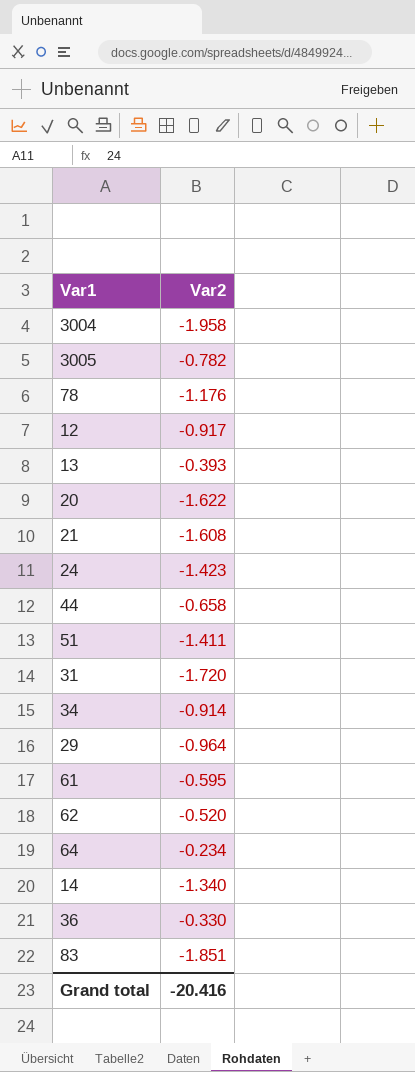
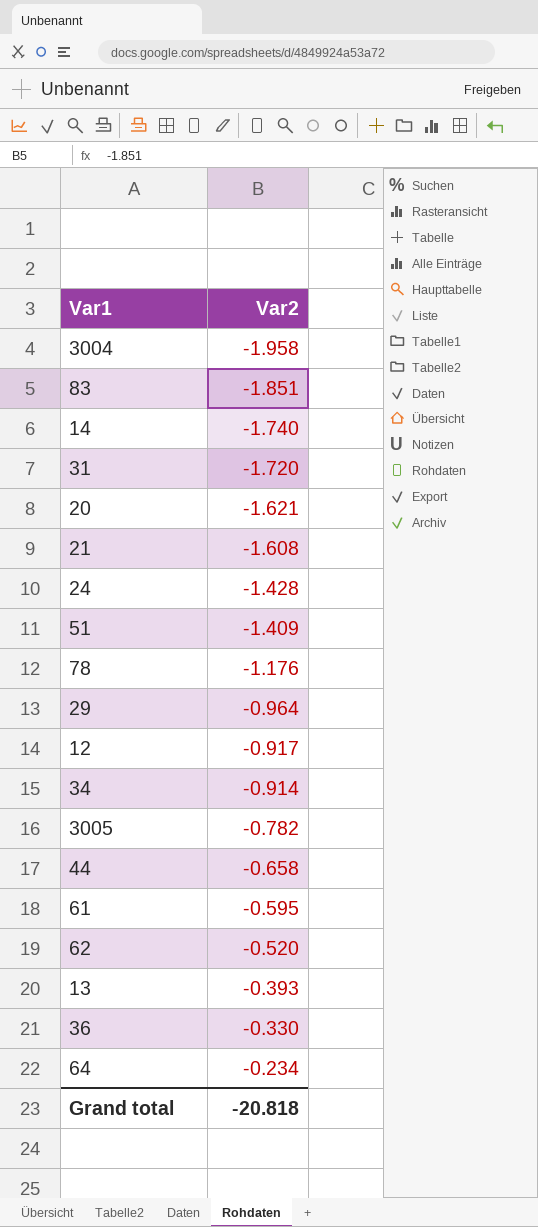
row order: none -> Var2 ascending
14 | Var2: -1.340 -> -1.740
20 | Var2: -1.622 -> -1.621
24 | Var2: -1.423 -> -1.428
51 | Var2: -1.411 -> -1.409
Grand total | Var2: -20.416 -> -20.818

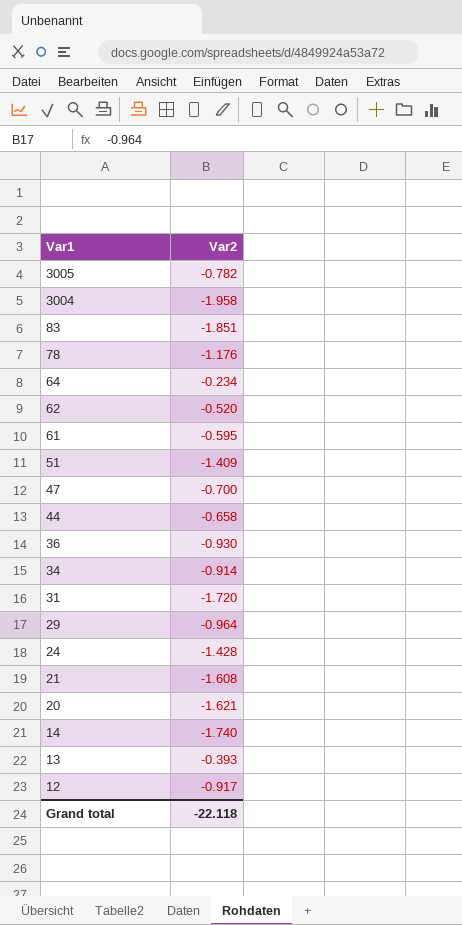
row order: Var2 ascending -> Var1 descending
row 47: none -> -0.700
36 | Var2: -0.330 -> -0.930
Grand total | Var2: -20.818 -> -22.118

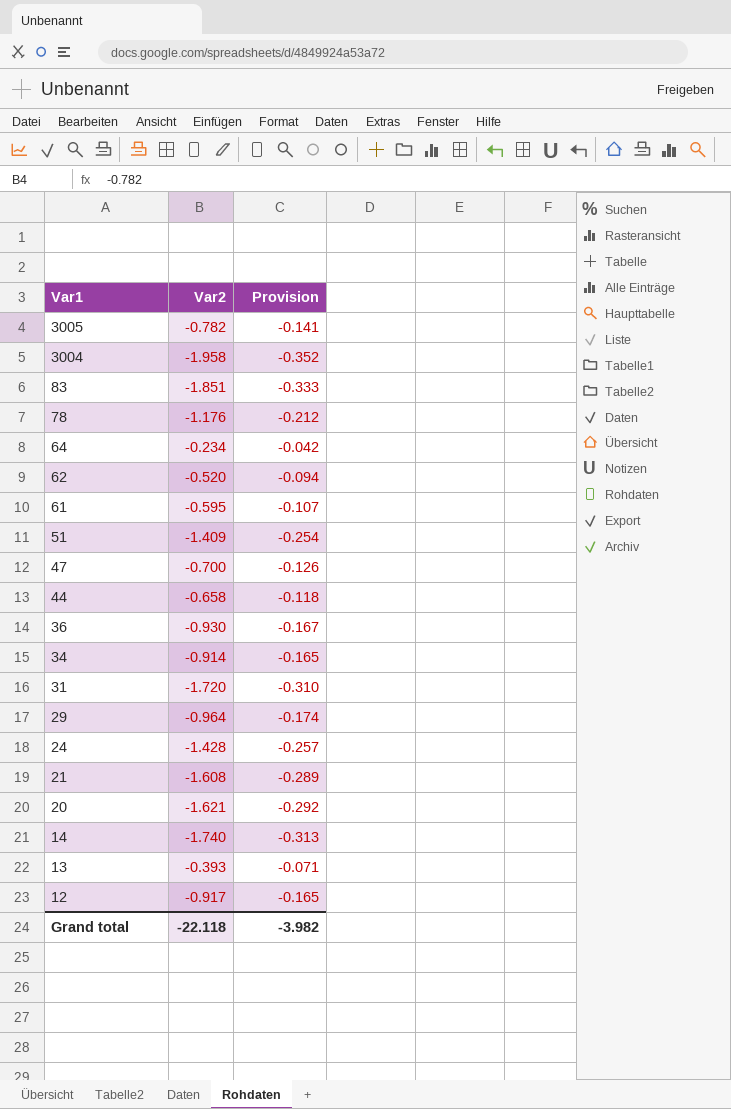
column Provision | formula: none -> [Var2] * 0.18

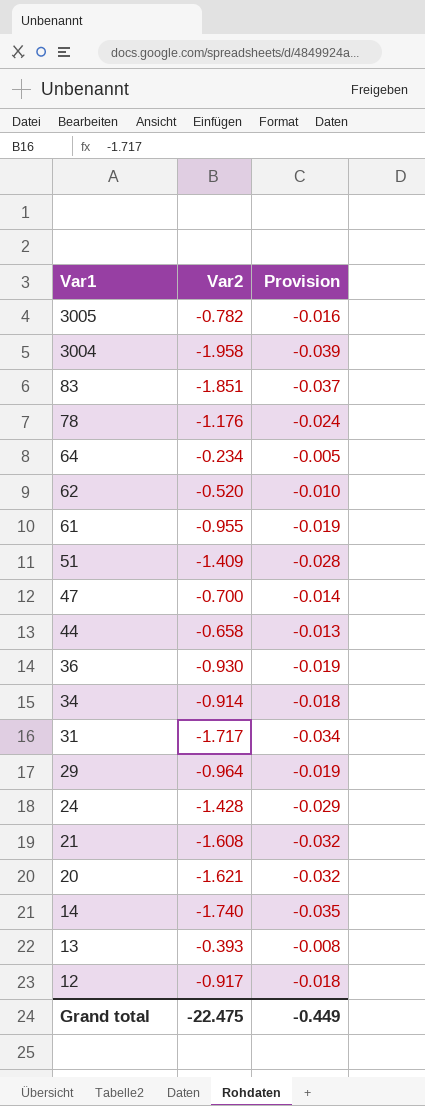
column Provision | formula: [Var2] * 0.18 -> [Var2] * 0.02
61 | Var2: -0.595 -> -0.955
31 | Var2: -1.720 -> -1.717
Grand total | Var2: -22.118 -> -22.475
Grand total | Provision: -3.982 -> -0.449

